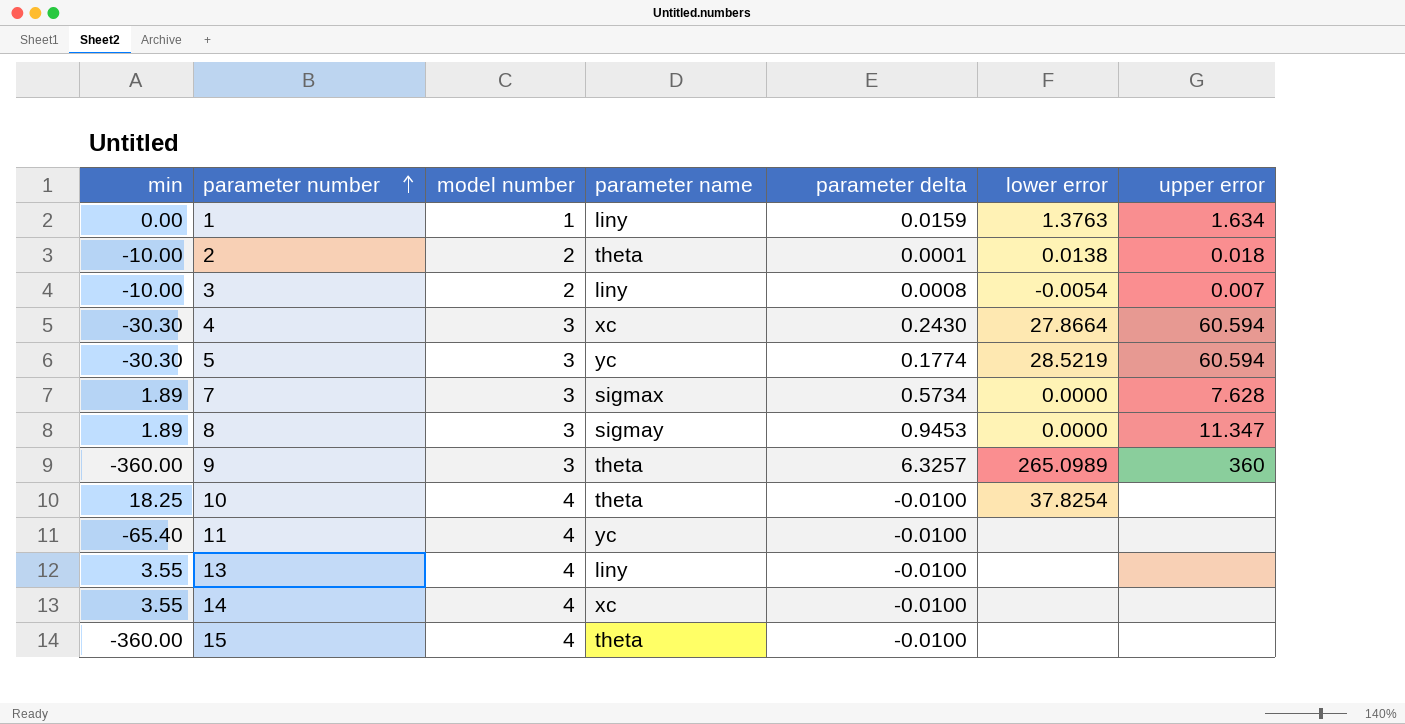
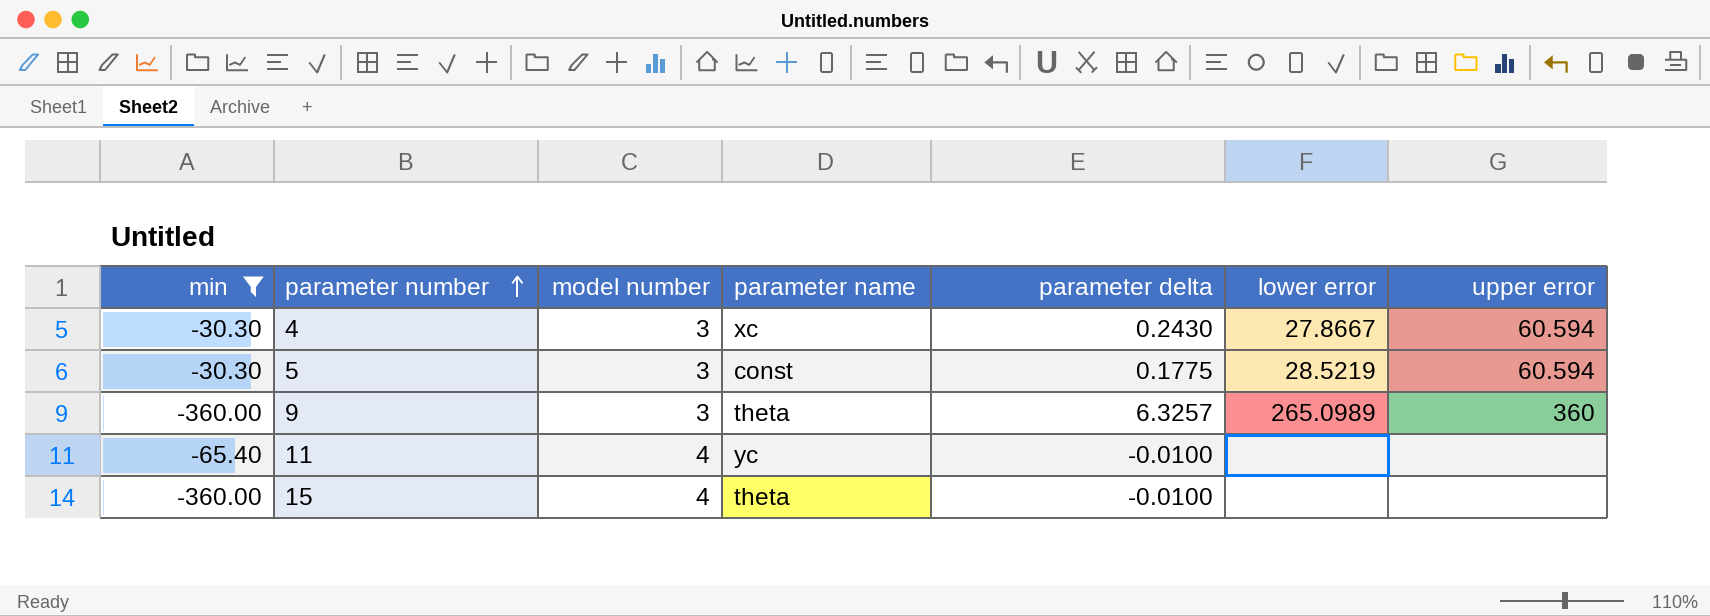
filter: none -> min <= -30.30
4 | lower error: 27.8664 -> 27.8667
5 | parameter name: yc -> const
5 | parameter delta: 0.1774 -> 0.1775

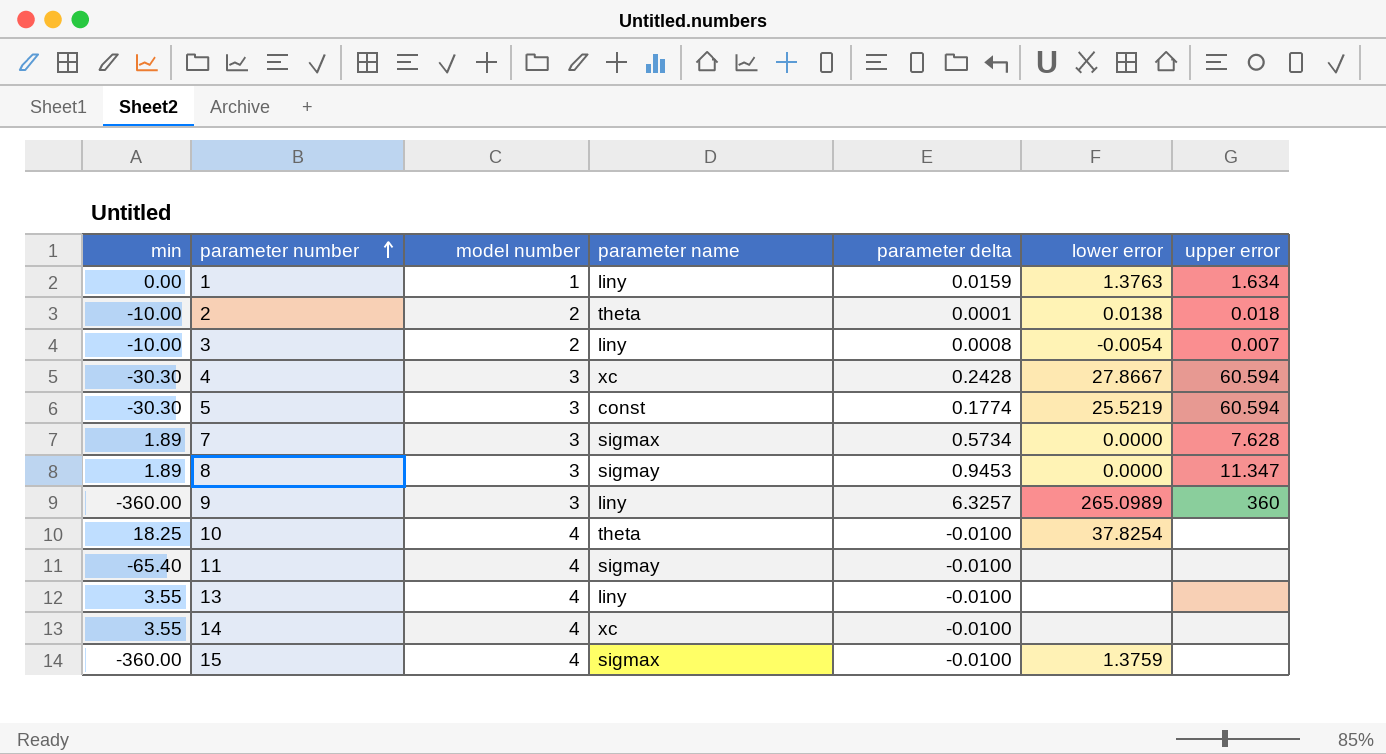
filter: min <= -30.30 -> none
4 | parameter delta: 0.2430 -> 0.2428
5 | parameter delta: 0.1775 -> 0.1774
5 | lower error: 28.5219 -> 25.5219
9 | parameter name: theta -> liny
11 | parameter name: yc -> sigmay
15 | parameter name: theta -> sigmax
15 | lower error: none -> 1.3759

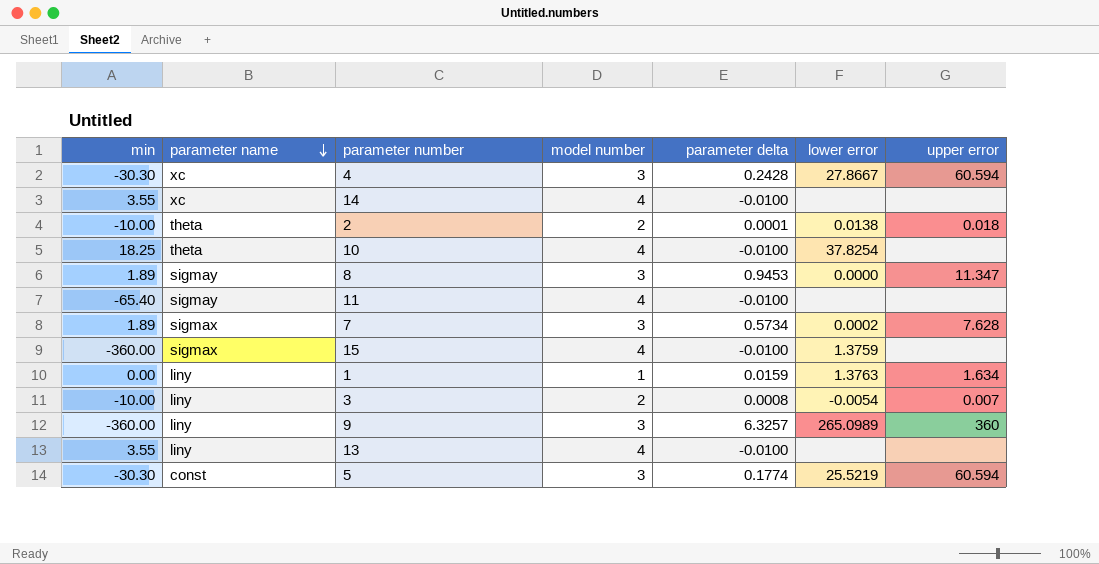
row order: parameter number ascending -> parameter name descending
column parameter name | position: 4 -> 2
7 | lower error: 0.0000 -> 0.0002

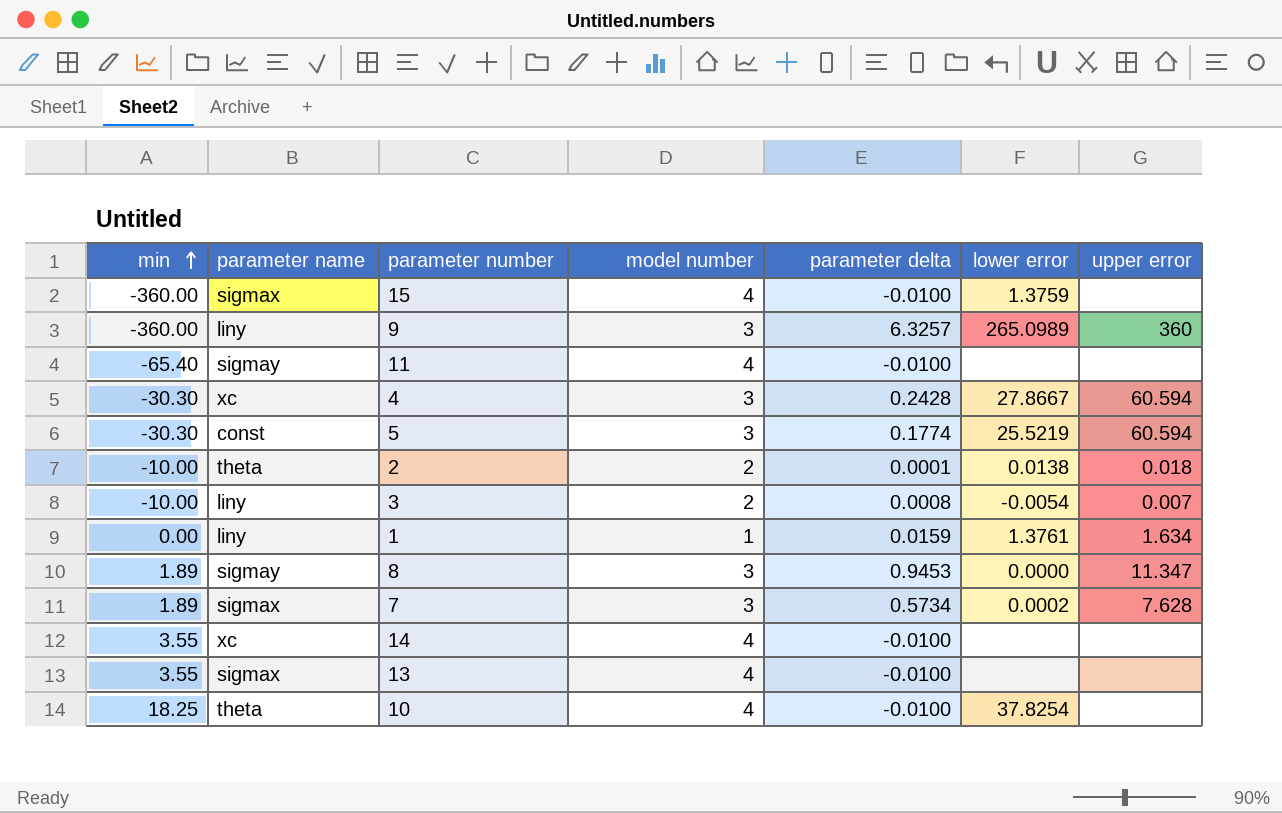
row order: parameter name descending -> min ascending
1 | lower error: 1.3763 -> 1.3761
13 | parameter name: liny -> sigmax

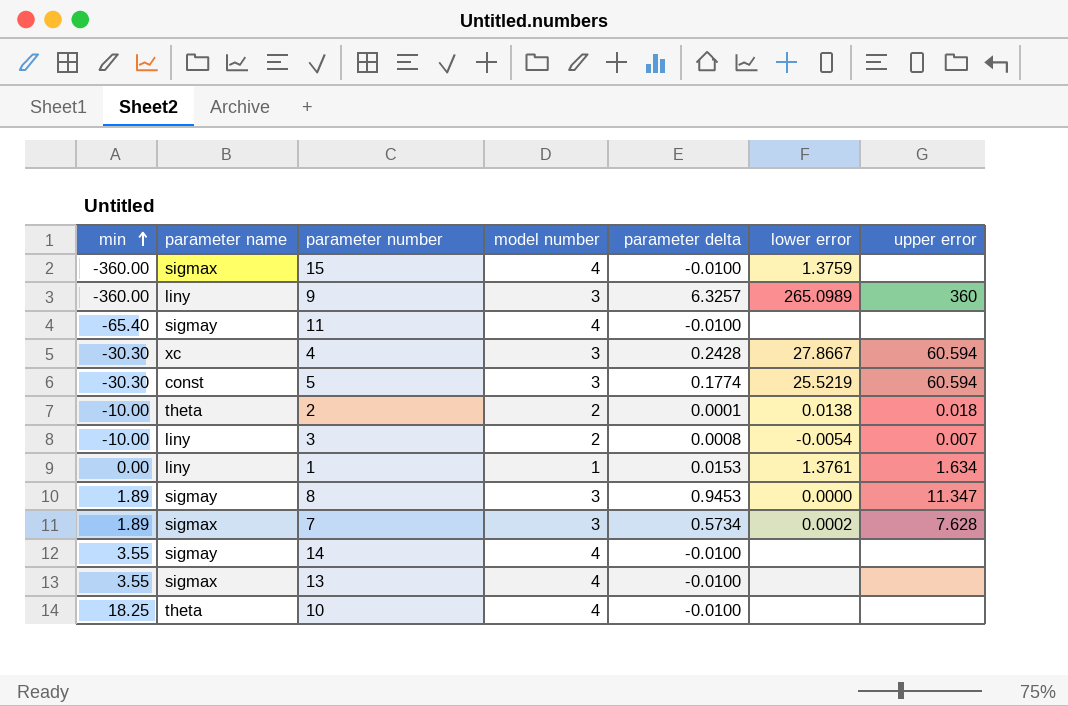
1 | parameter delta: 0.0159 -> 0.0153
14 | parameter name: xc -> sigmay
10 | lower error: 37.8254 -> none

